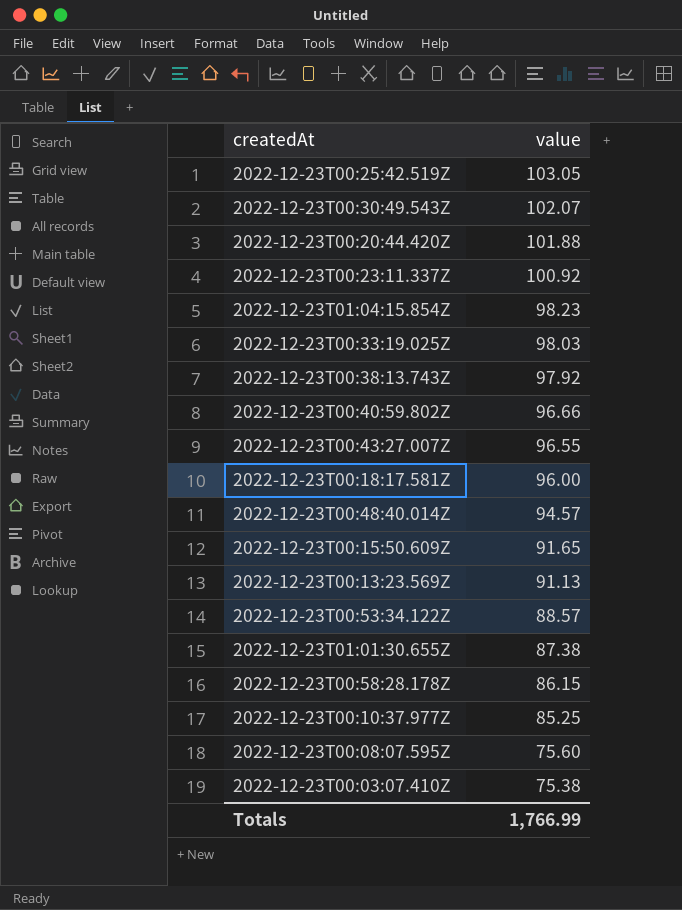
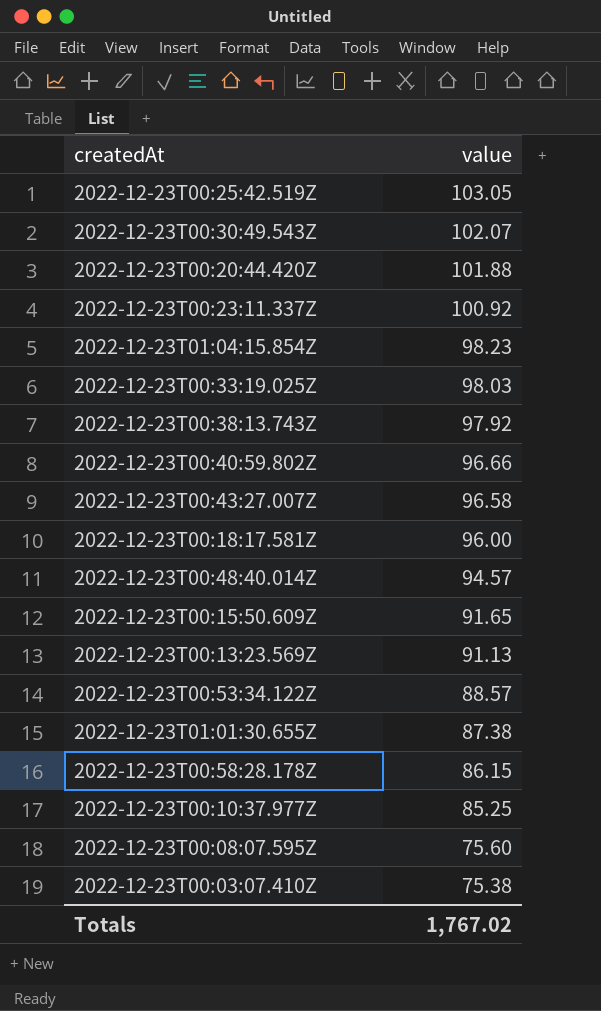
2022-12-23T00:43:27.007Z | value: 96.55 -> 96.58
Totals | value: 1,766.99 -> 1,767.02

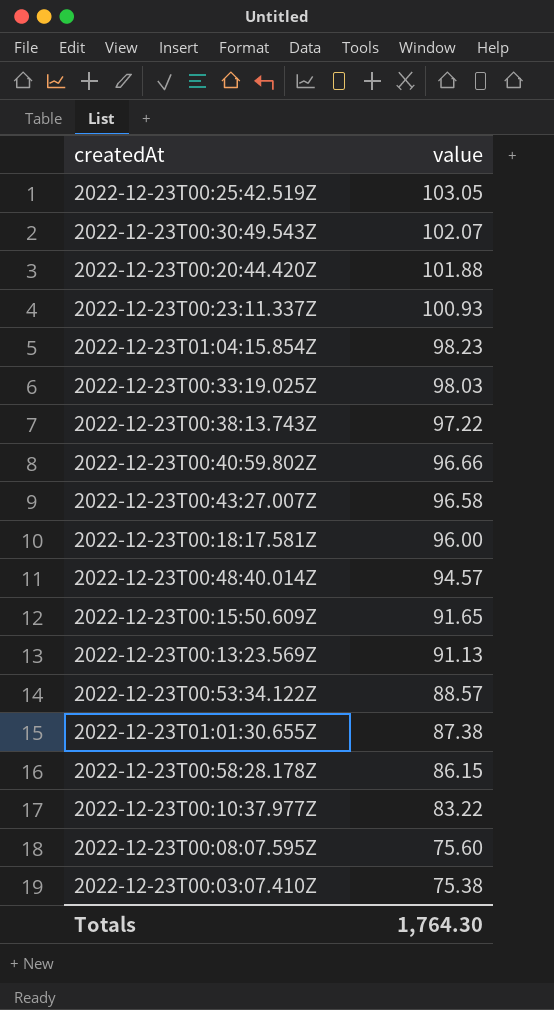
2022-12-23T00:23:11.337Z | value: 100.92 -> 100.93
2022-12-23T00:38:13.743Z | value: 97.92 -> 97.22
2022-12-23T00:10:37.977Z | value: 85.25 -> 83.22
Totals | value: 1,767.02 -> 1,764.30

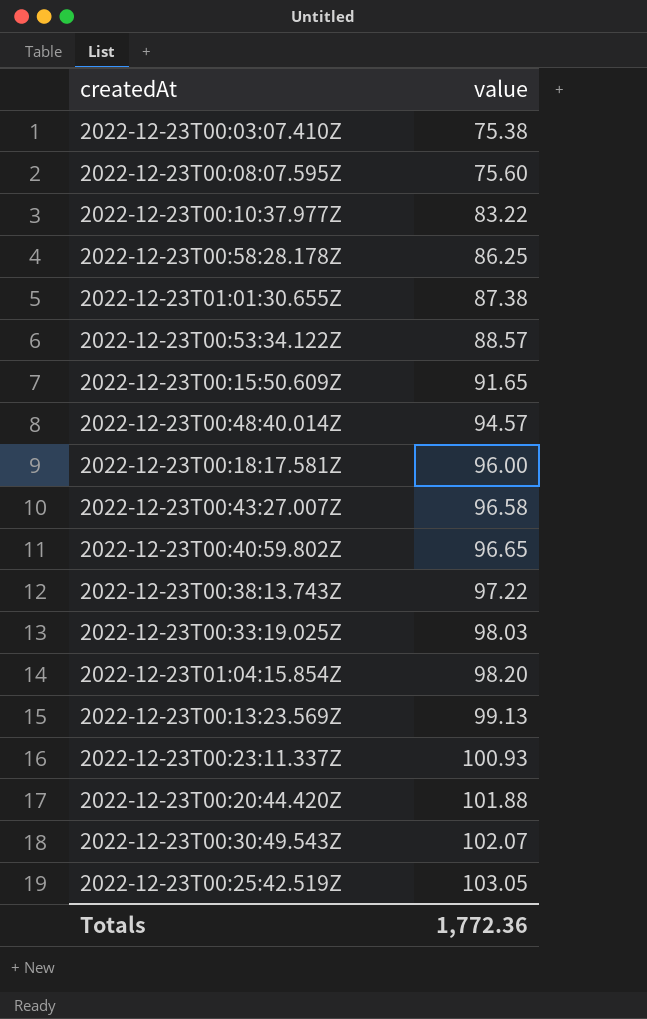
row order: value descending -> value ascending
2022-12-23T00:58:28.178Z | value: 86.15 -> 86.25
2022-12-23T00:40:59.802Z | value: 96.66 -> 96.65
2022-12-23T01:04:15.854Z | value: 98.23 -> 98.20
2022-12-23T00:13:23.569Z | value: 91.13 -> 99.13
Totals | value: 1,764.30 -> 1,772.36

